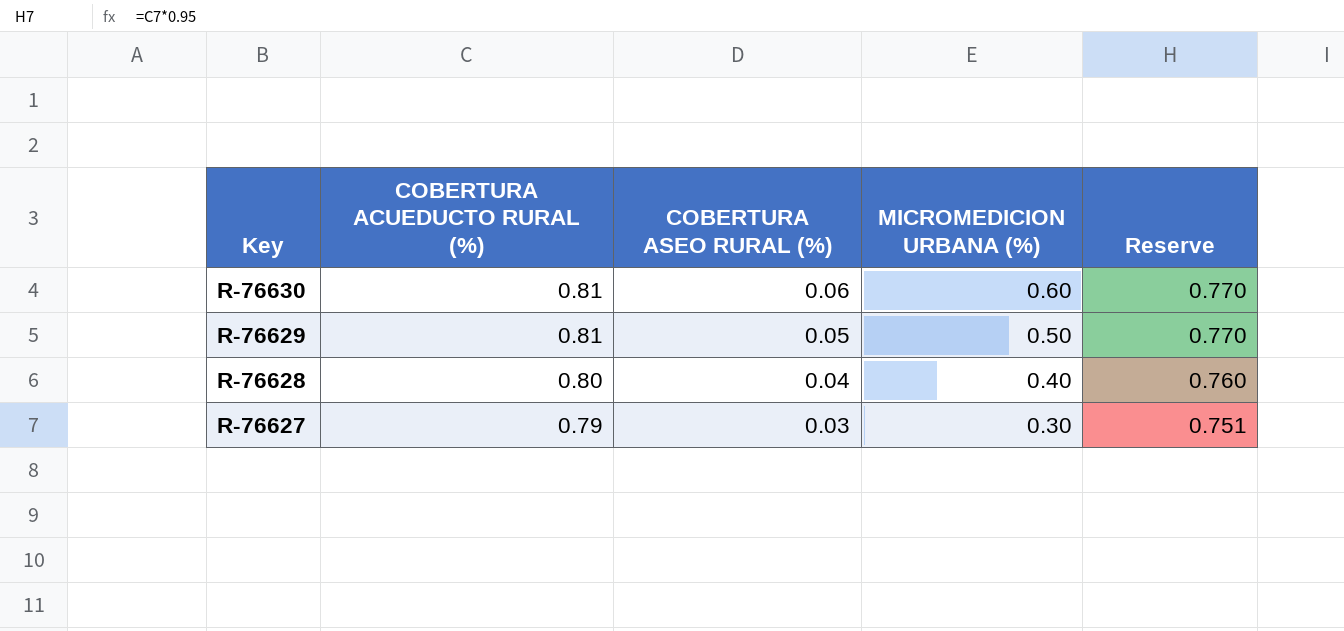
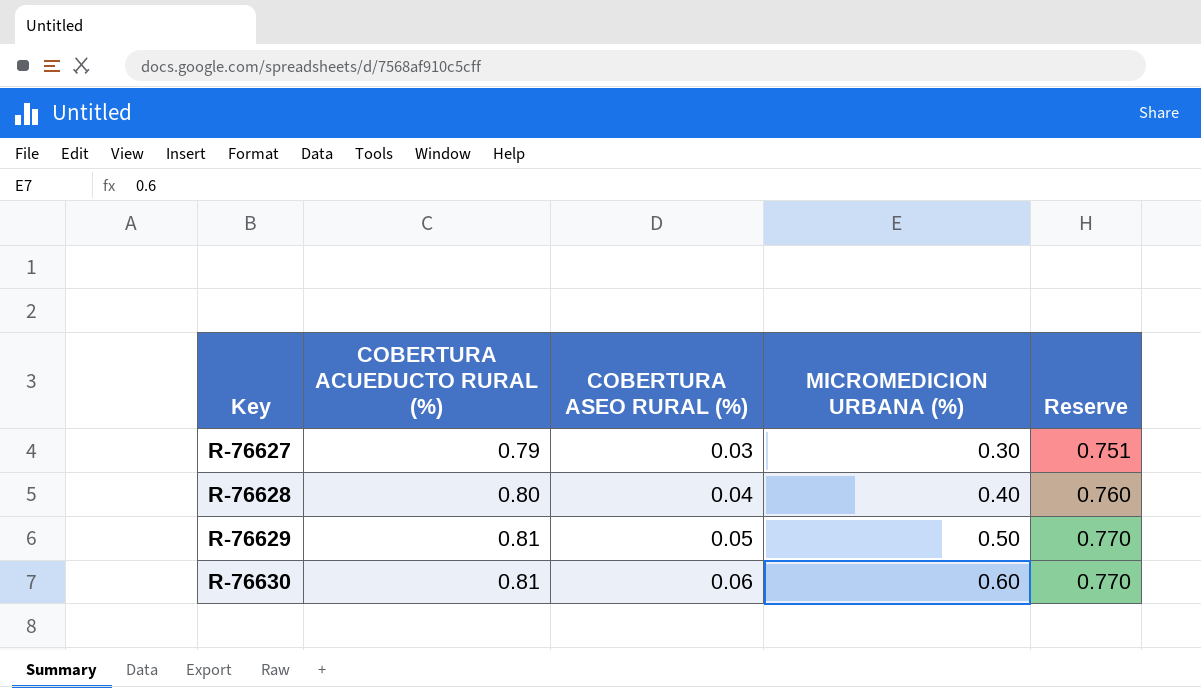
row order: Key descending -> Key ascending

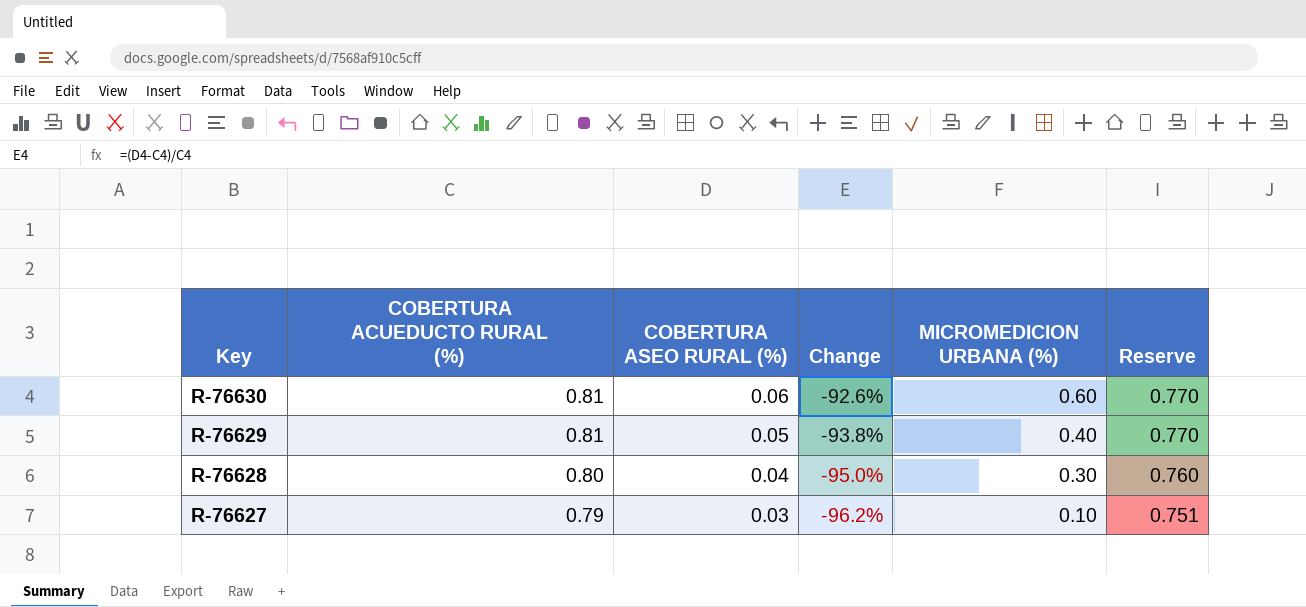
row order: Key ascending -> Key descending
column Change | formula: none -> ([COBERTURA ASEO RURAL (%)] - [COBERTURA ACUEDUCTO RURAL (%)]) / [COBERTURA ACUEDUCTO RURAL (%)]
R-76629 | MICROMEDICION URBANA (%): 0.50 -> 0.40
R-76628 | MICROMEDICION URBANA (%): 0.40 -> 0.30
R-76627 | MICROMEDICION URBANA (%): 0.30 -> 0.10

